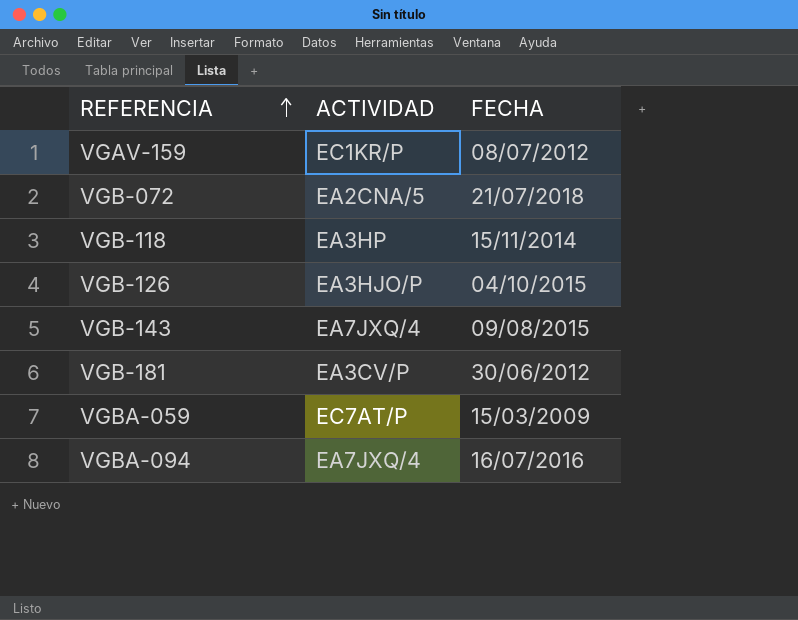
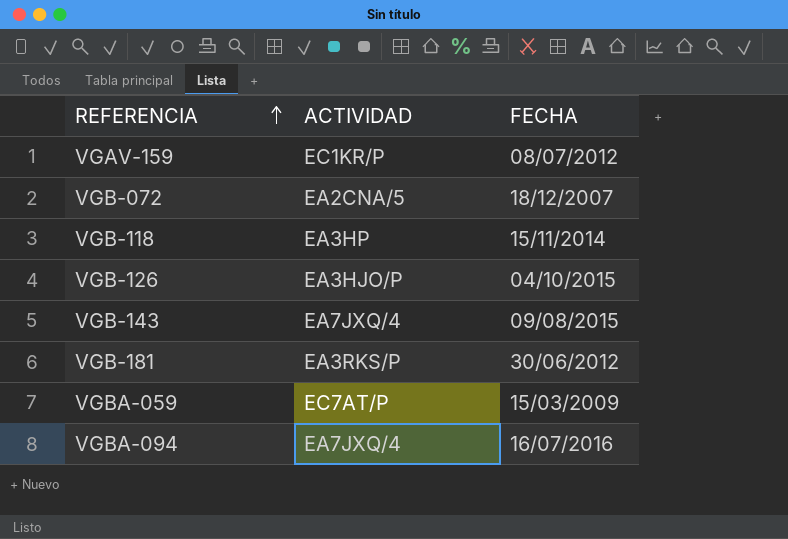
VGB-072 | FECHA: 21/07/2018 -> 18/12/2007
VGB-181 | ACTIVIDAD: EA3CV/P -> EA3RKS/P

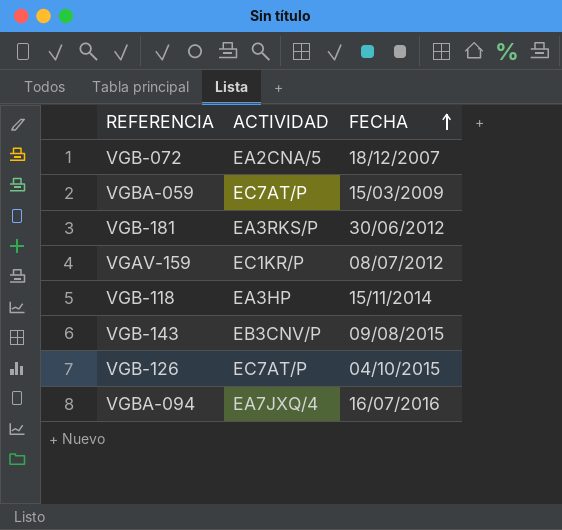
row order: REFERENCIA ascending -> FECHA ascending
VGB-143 | ACTIVIDAD: EA7JXQ/4 -> EB3CNV/P
VGB-126 | ACTIVIDAD: EA3HJO/P -> EC7AT/P

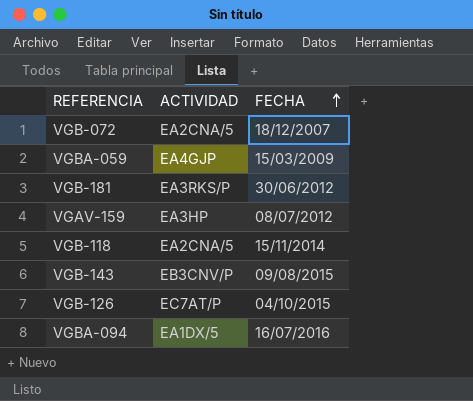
VGBA-059 | ACTIVIDAD: EC7AT/P -> EA4GJP
VGAV-159 | ACTIVIDAD: EC1KR/P -> EA3HP
VGB-118 | ACTIVIDAD: EA3HP -> EA2CNA/5
VGBA-094 | ACTIVIDAD: EA7JXQ/4 -> EA1DX/5

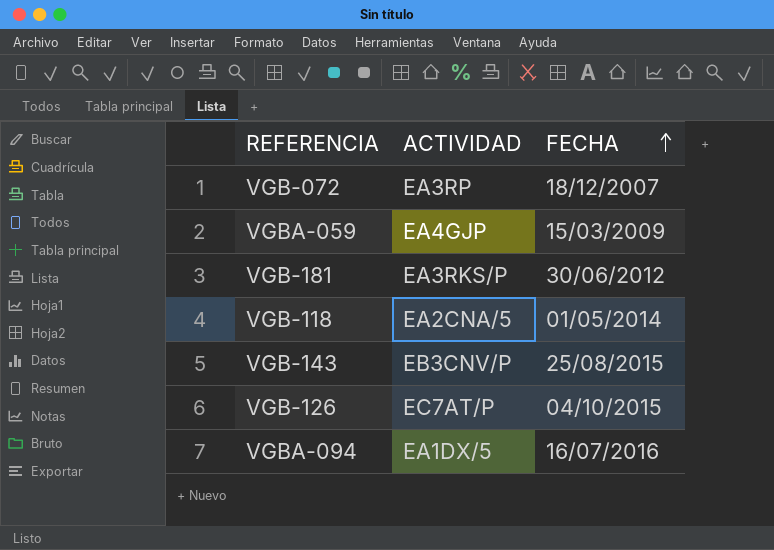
row VGAV-159: EA3HP | 08/07/2012 -> none
VGB-072 | ACTIVIDAD: EA2CNA/5 -> EA3RP
VGB-118 | FECHA: 15/11/2014 -> 01/05/2014
VGB-143 | FECHA: 09/08/2015 -> 25/08/2015

